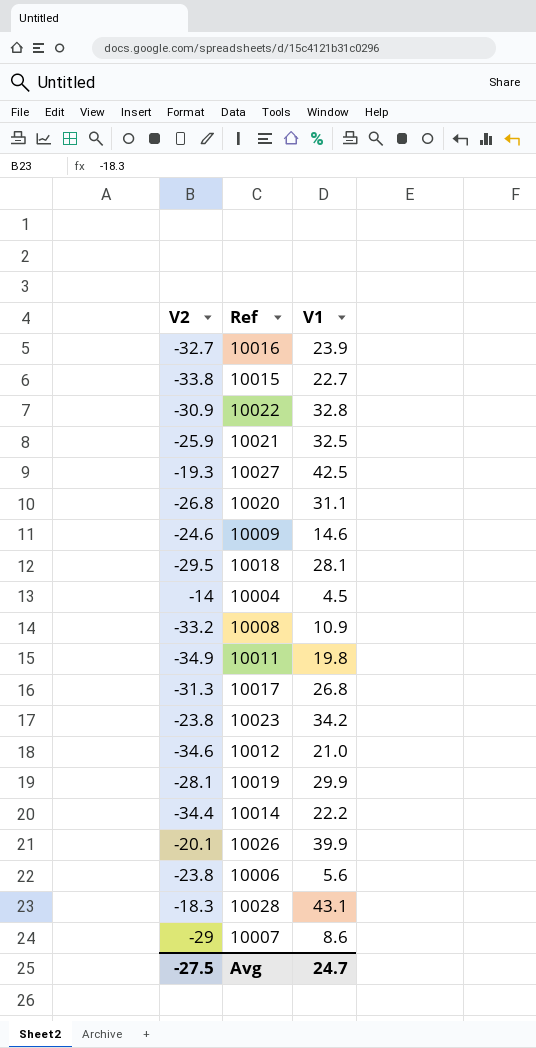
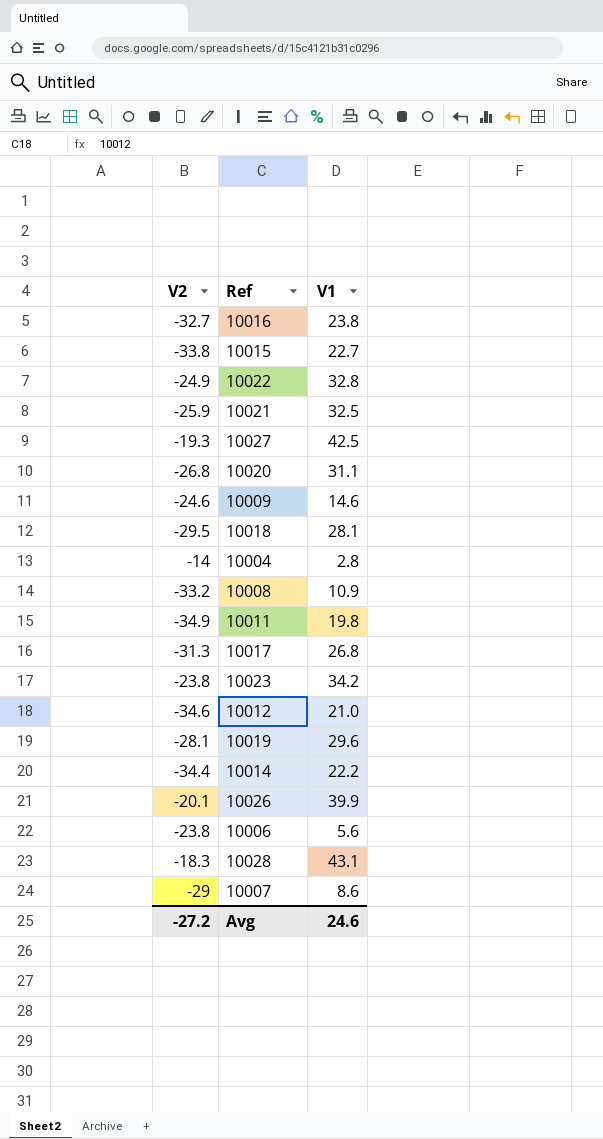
10016 | V1: 23.9 -> 23.8
10022 | V2: -30.9 -> -24.9
10004 | V1: 4.5 -> 2.8
10019 | V1: 29.9 -> 29.6
Avg | V2: -27.5 -> -27.2
Avg | V1: 24.7 -> 24.6

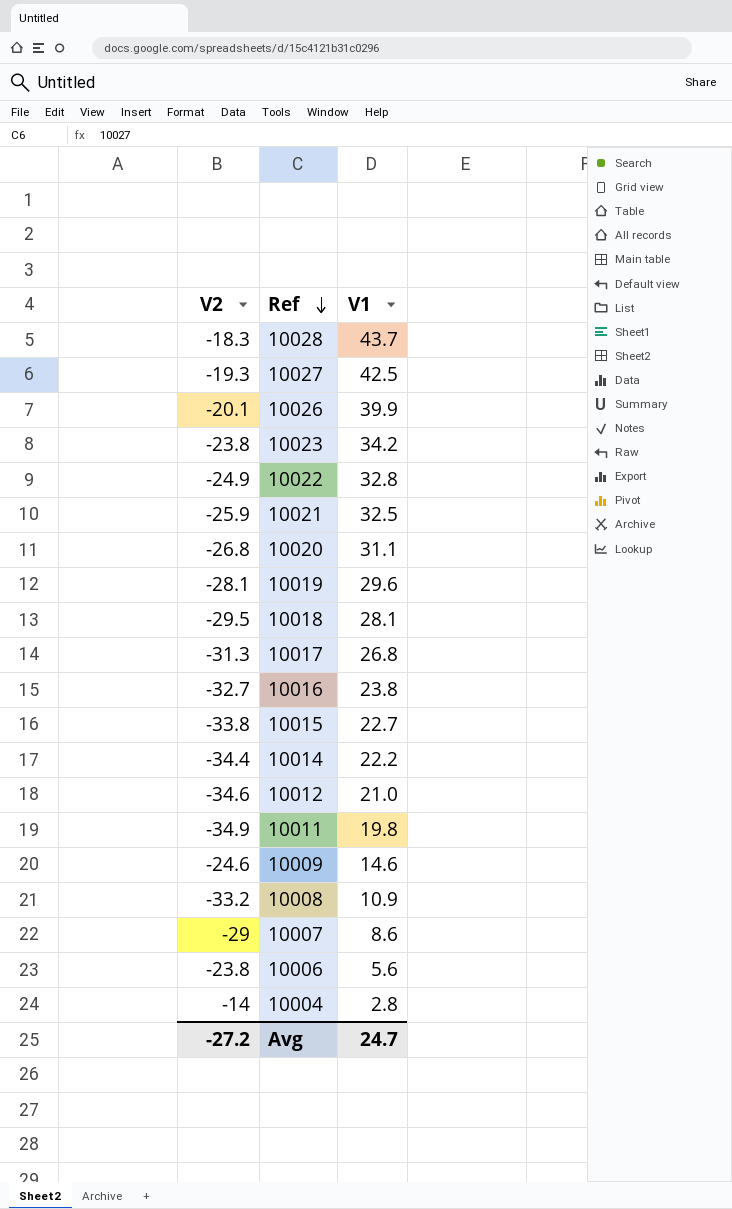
row order: none -> Ref descending
10028 | V1: 43.1 -> 43.7
Avg | V1: 24.6 -> 24.7

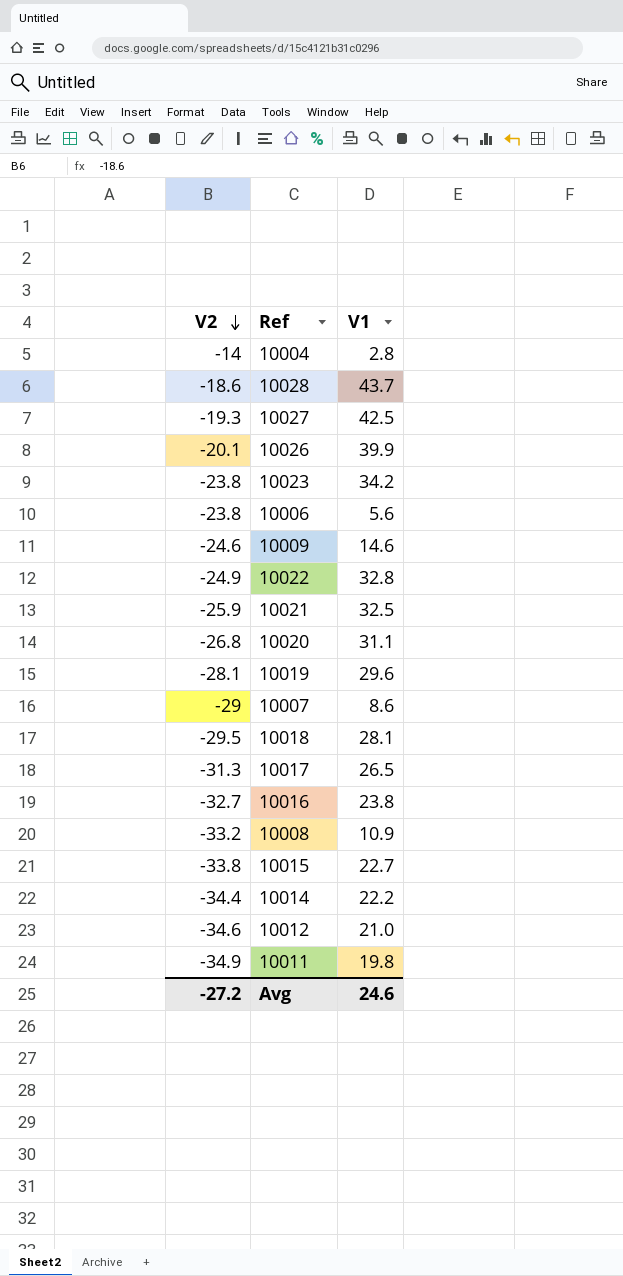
row order: Ref descending -> V2 descending
10028 | V2: -18.3 -> -18.6
10017 | V1: 26.8 -> 26.5
Avg | V1: 24.7 -> 24.6

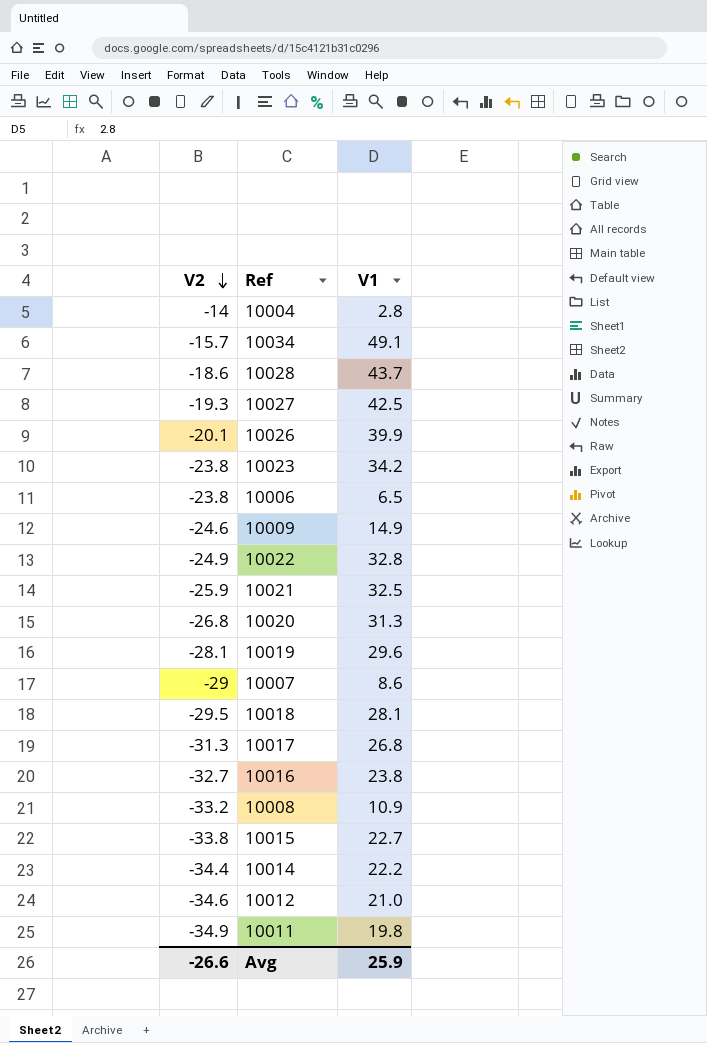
row 10034: none -> -15.7 | 49.1
10006 | V1: 5.6 -> 6.5
10009 | V1: 14.6 -> 14.9
10020 | V1: 31.1 -> 31.3
10017 | V1: 26.5 -> 26.8
Avg | V2: -27.2 -> -26.6
Avg | V1: 24.6 -> 25.9

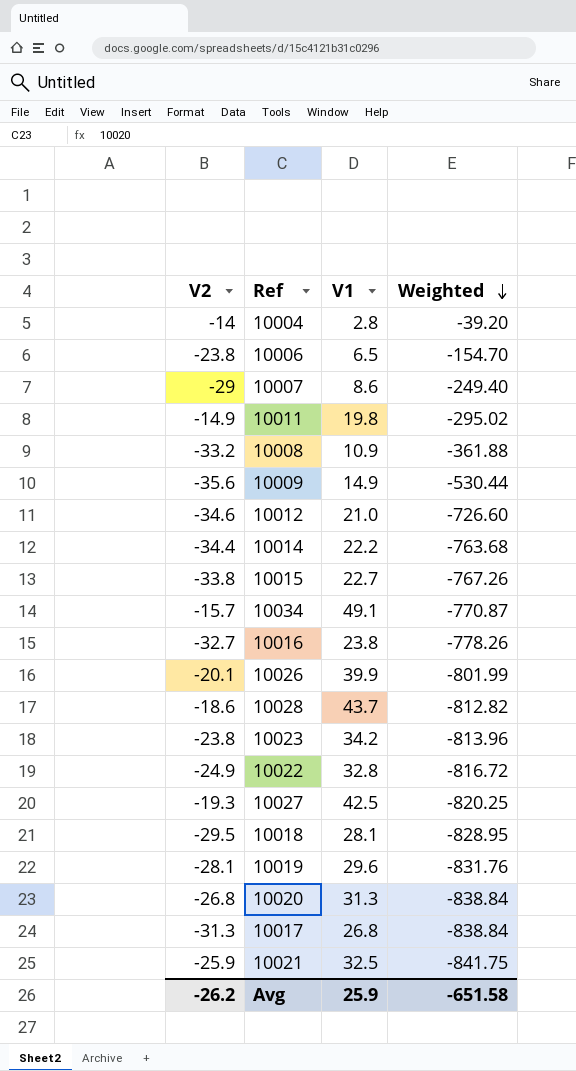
row order: V2 descending -> Weighted descending
column Weighted | formula: none -> [V2] * [V1]
10011 | V2: -34.9 -> -14.9
10009 | V2: -24.6 -> -35.6
Avg | V2: -26.6 -> -26.2

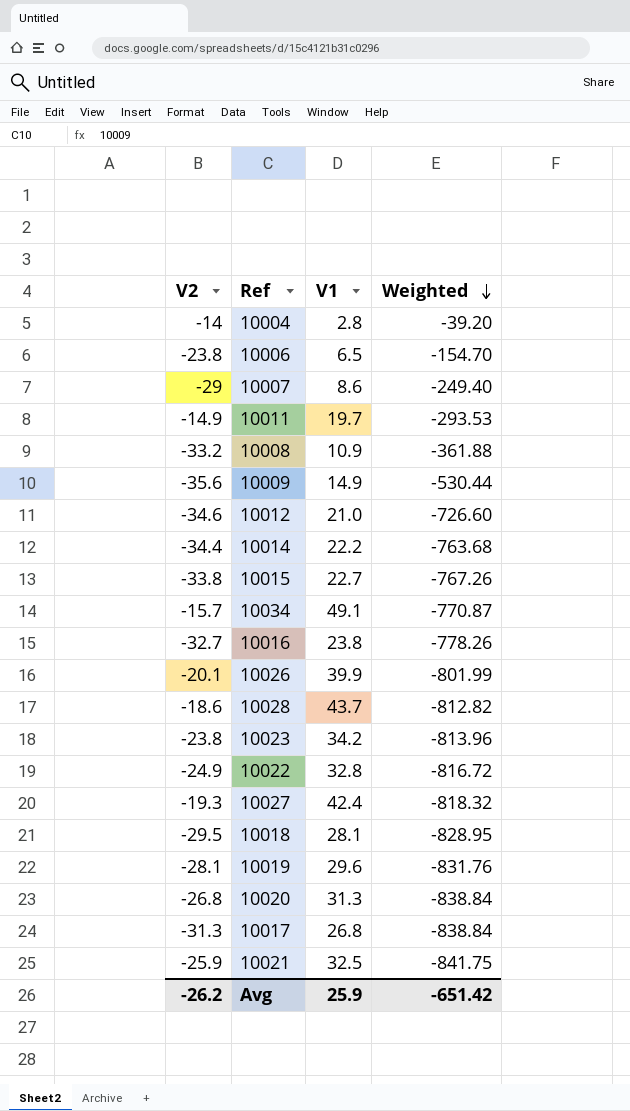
10011 | V1: 19.8 -> 19.7
10011 | Weighted: -295.02 -> -293.53
10027 | V1: 42.5 -> 42.4
10027 | Weighted: -820.25 -> -818.32
Avg | Weighted: -651.58 -> -651.42

